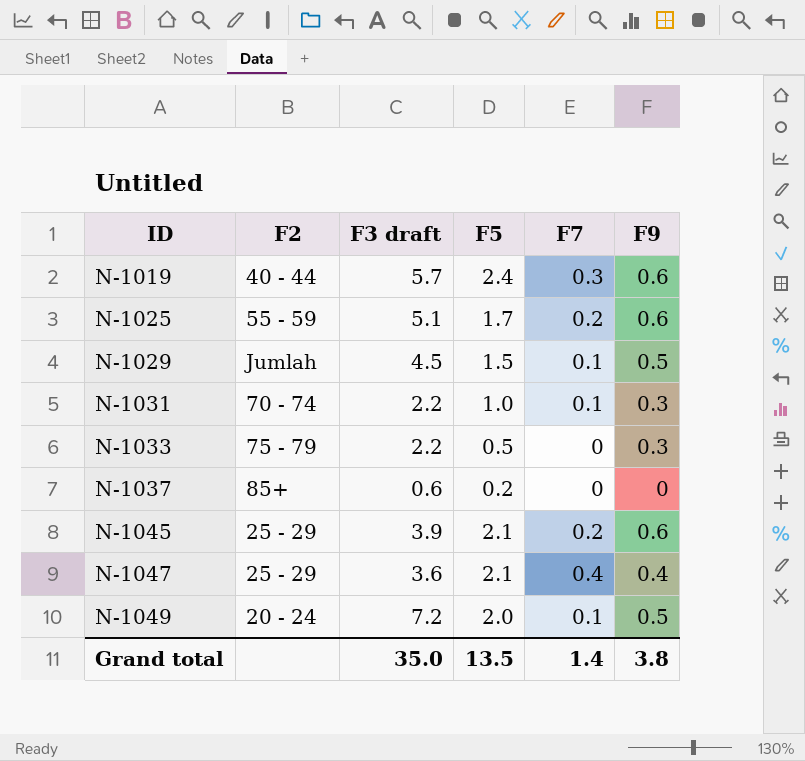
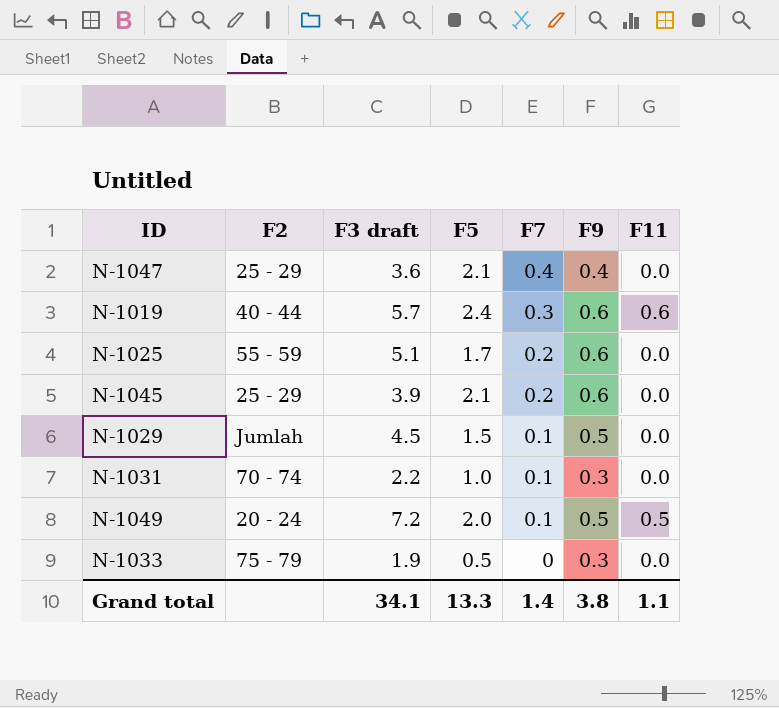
row order: ID ascending -> F7 descending
column F11 | position: none -> 7
row N-1037: 85+ | 0.6 | 0.2 | 0 | 0 -> none
N-1033 | F3 draft: 2.2 -> 1.9
Grand total | F3 draft: 35.0 -> 34.1
Grand total | F5: 13.5 -> 13.3

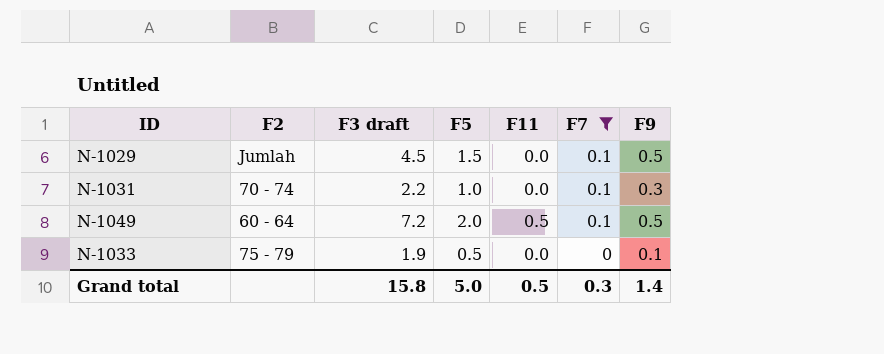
filter: none -> F7 <= 0.1
column F11 | position: 7 -> 5
N-1049 | F2: 20 - 24 -> 60 - 64
N-1033 | F9: 0.3 -> 0.1
Grand total | F3 draft: 34.1 -> 15.8
Grand total | F5: 13.3 -> 5.0
Grand total | F11: 1.1 -> 0.5
Grand total | F7: 1.4 -> 0.3
Grand total | F9: 3.8 -> 1.4

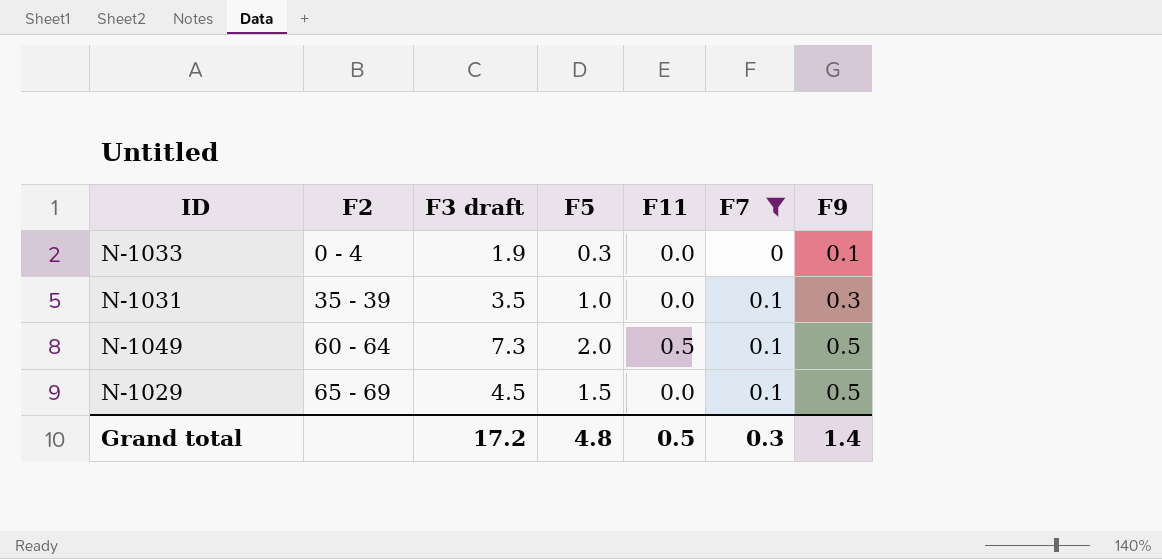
row order: F7 descending -> F2 ascending
N-1033 | F2: 75 - 79 -> 0 - 4
N-1033 | F5: 0.5 -> 0.3
N-1031 | F2: 70 - 74 -> 35 - 39
N-1031 | F3 draft: 2.2 -> 3.5
N-1049 | F3 draft: 7.2 -> 7.3
N-1029 | F2: Jumlah -> 65 - 69
Grand total | F3 draft: 15.8 -> 17.2
Grand total | F5: 5.0 -> 4.8

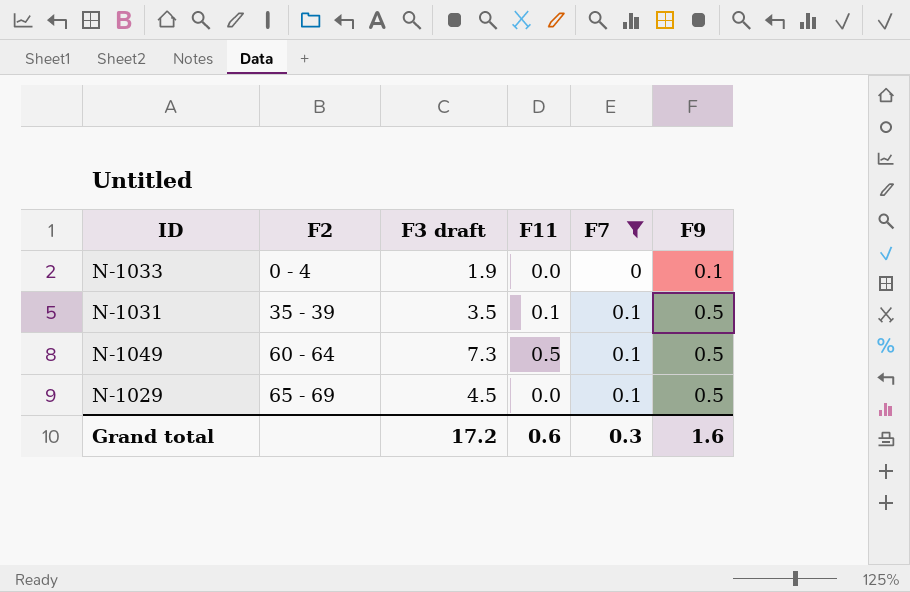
column F5 | position: 4 -> none
N-1031 | F11: 0.0 -> 0.1
N-1031 | F9: 0.3 -> 0.5
Grand total | F11: 0.5 -> 0.6
Grand total | F9: 1.4 -> 1.6

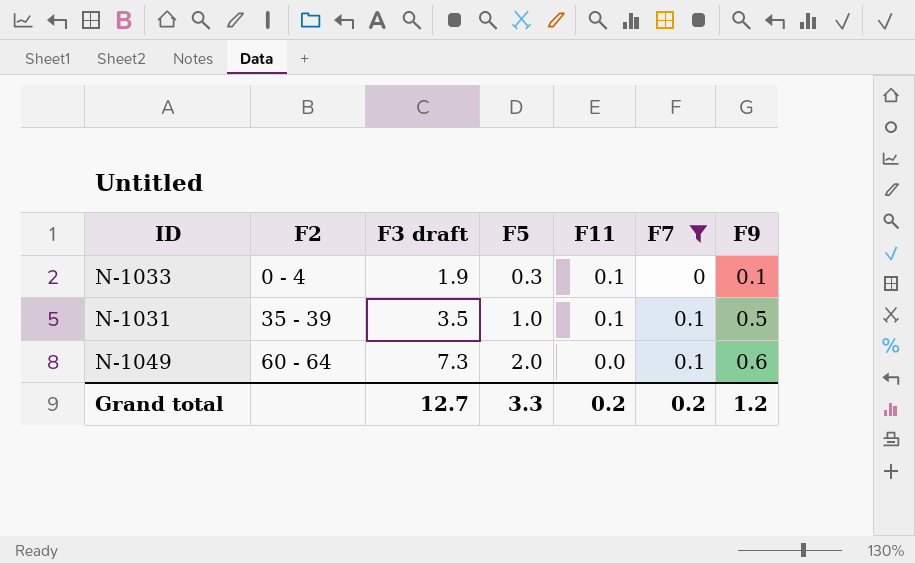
column F5 | position: none -> 4
row N-1029: 65 - 69 | 4.5 | 0.0 | 0.1 | 0.5 -> none
N-1033 | F11: 0.0 -> 0.1
N-1049 | F11: 0.5 -> 0.0
N-1049 | F9: 0.5 -> 0.6
Grand total | F3 draft: 17.2 -> 12.7
Grand total | F11: 0.6 -> 0.2
Grand total | F7: 0.3 -> 0.2
Grand total | F9: 1.6 -> 1.2

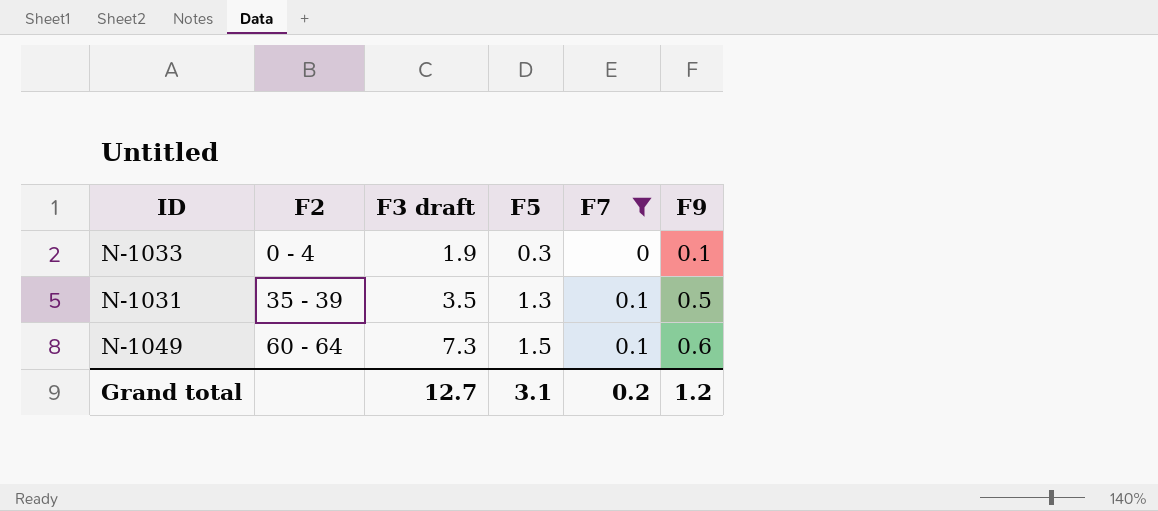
column F11 | position: 5 -> none
N-1031 | F5: 1.0 -> 1.3
N-1049 | F5: 2.0 -> 1.5
Grand total | F5: 3.3 -> 3.1

